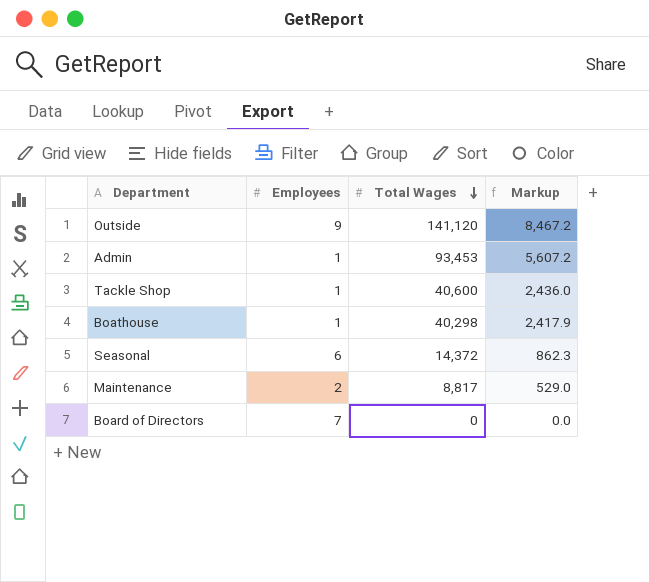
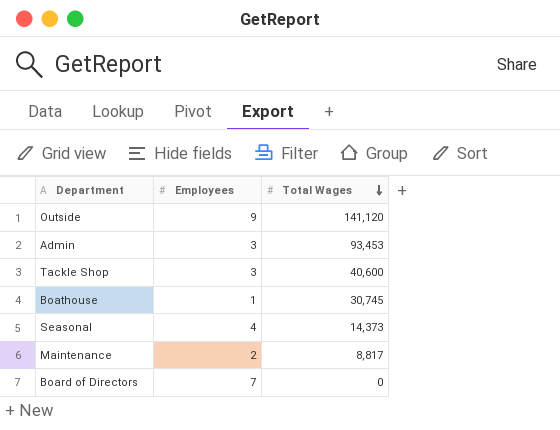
column Markup | formula: [Total Wages] * 0.06 -> none
Admin | Employees: 1 -> 3
Tackle Shop | Employees: 1 -> 3
Boathouse | Total Wages: 40,298 -> 30,745
Seasonal | Employees: 6 -> 4
Seasonal | Total Wages: 14,372 -> 14,373

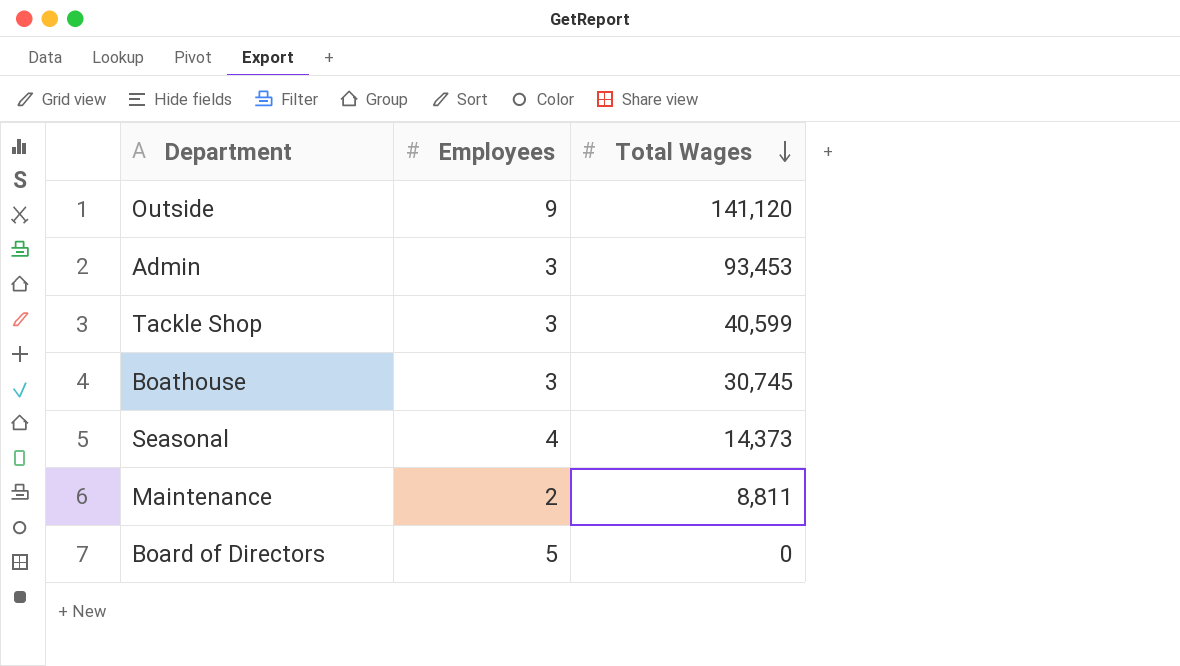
Tackle Shop | Total Wages: 40,600 -> 40,599
Boathouse | Employees: 1 -> 3
Maintenance | Total Wages: 8,817 -> 8,811
Board of Directors | Employees: 7 -> 5

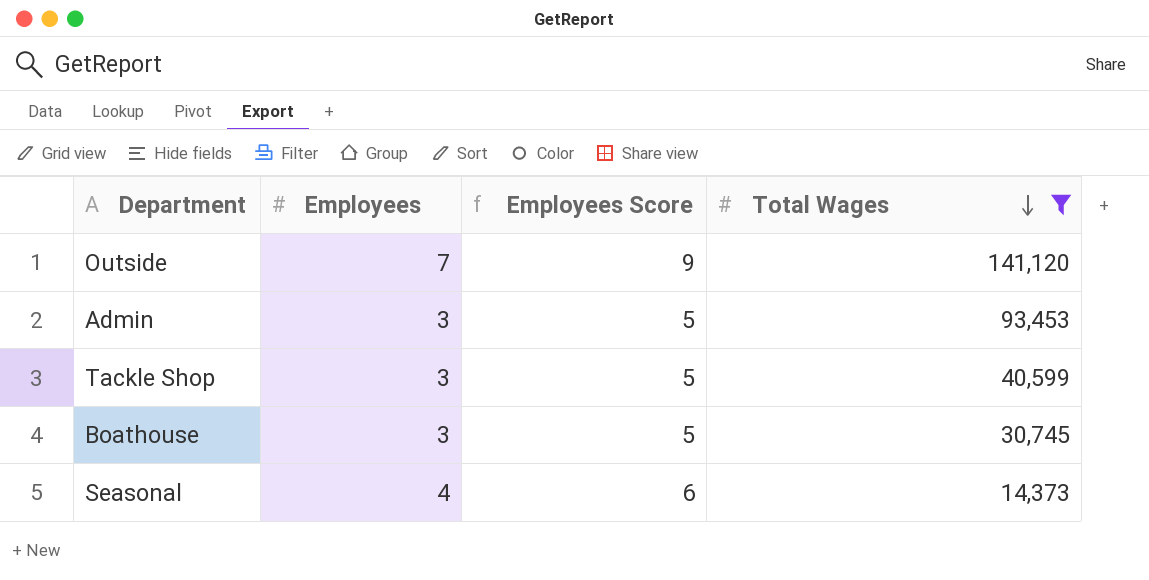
filter: none -> Total Wages >= 14,373
column Employees Score | formula: none -> [Employees] + 2
Outside | Employees: 9 -> 7

